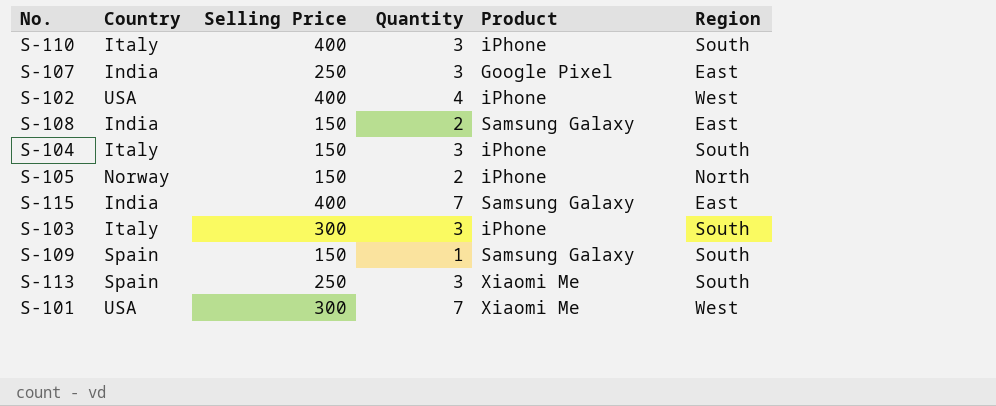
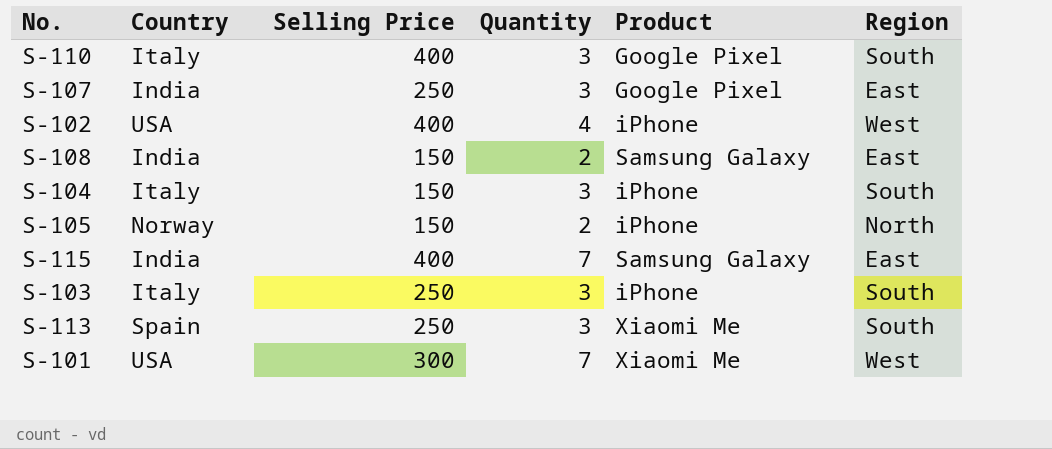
row S-109: Spain | 150 | 1 | Samsung Galaxy | South -> none
S-110 | Product: iPhone -> Google Pixel
S-103 | Selling Price: 300 -> 250

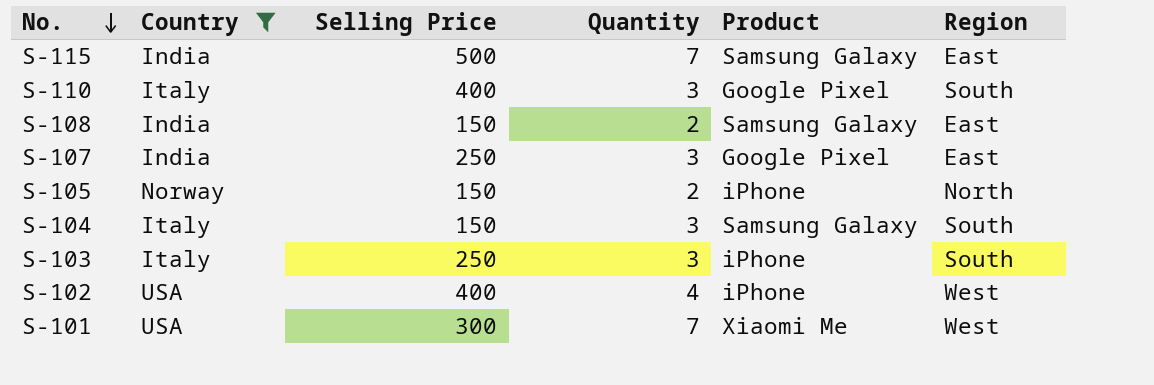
filter: none -> Country != Spain
row order: none -> No. descending
S-115 | Selling Price: 400 -> 500
S-104 | Product: iPhone -> Samsung Galaxy

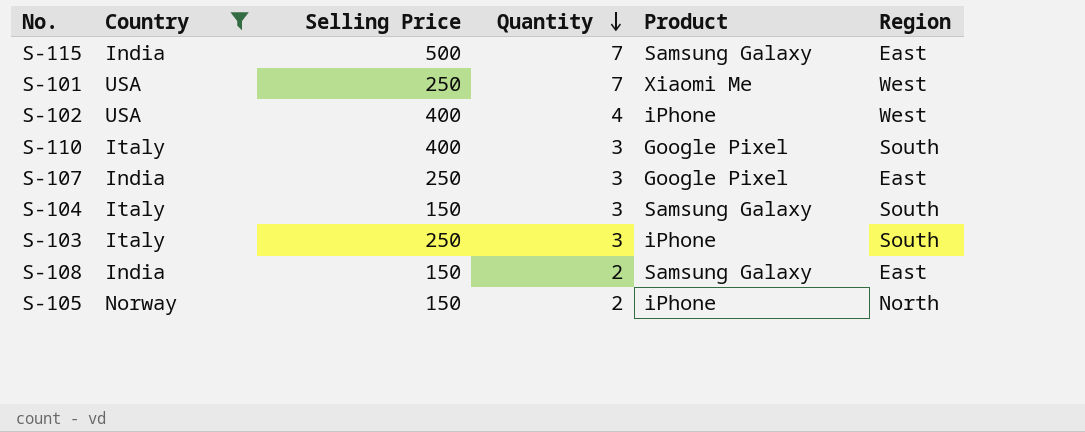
row order: No. descending -> Quantity descending
S-101 | Selling Price: 300 -> 250

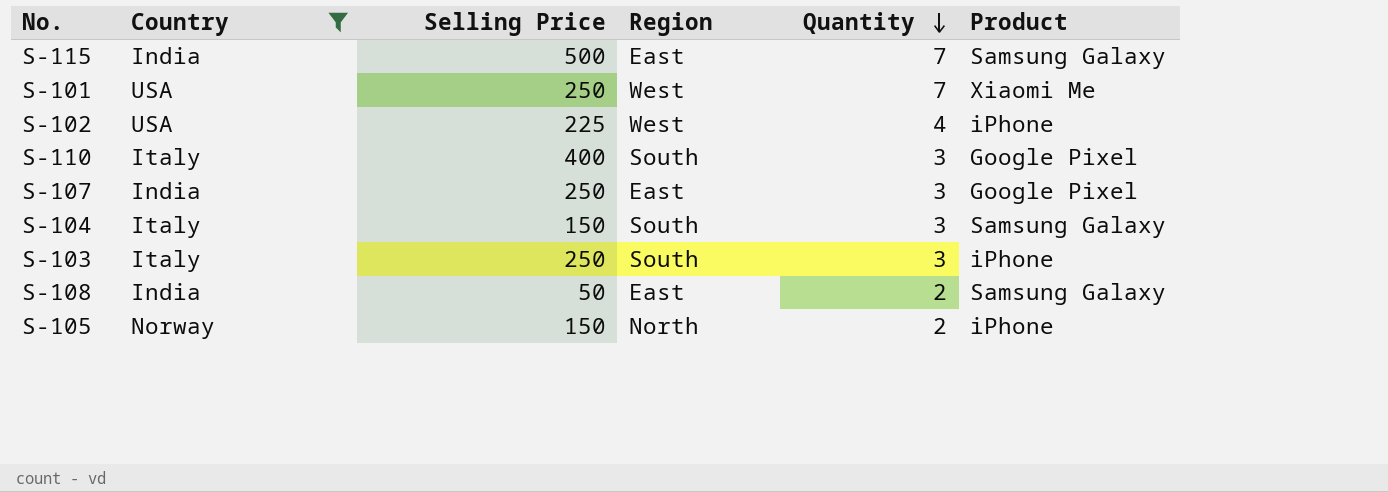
column Region | position: 6 -> 4
S-102 | Selling Price: 400 -> 225
S-108 | Selling Price: 150 -> 50

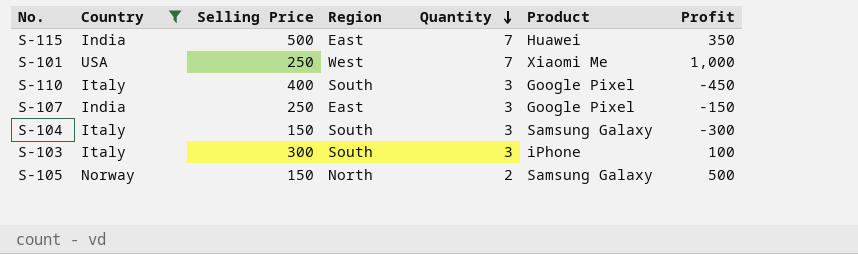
column Profit | position: none -> 7
row S-102: USA | 225 | West | 4 | iPhone -> none
row S-108: India | 50 | East | 2 | Samsung Galaxy -> none
S-115 | Product: Samsung Galaxy -> Huawei
S-103 | Selling Price: 250 -> 300
S-105 | Product: iPhone -> Samsung Galaxy

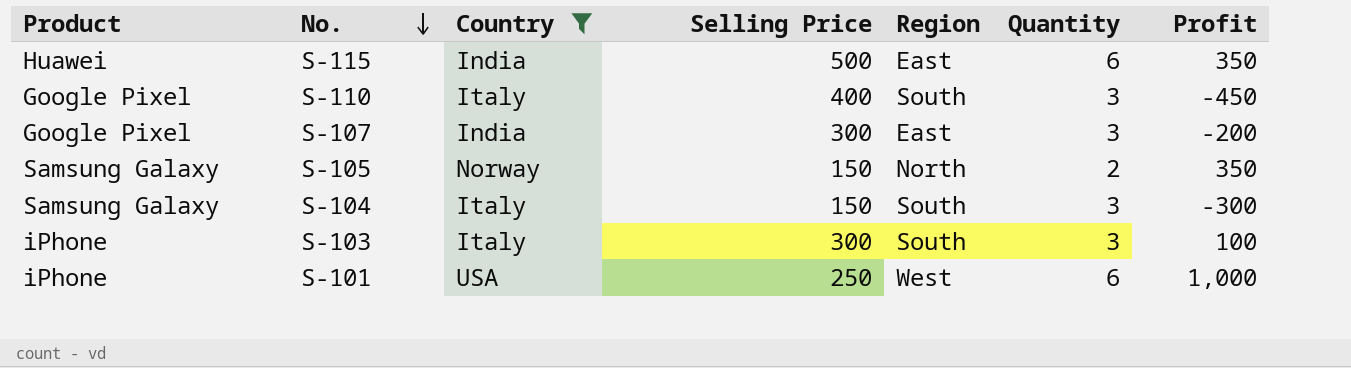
row order: Quantity descending -> No. descending
column Product | position: 6 -> 1
S-115 | Quantity: 7 -> 6
S-107 | Selling Price: 250 -> 300
S-107 | Profit: -150 -> -200
S-105 | Profit: 500 -> 350
S-101 | Product: Xiaomi Me -> iPhone
S-101 | Quantity: 7 -> 6

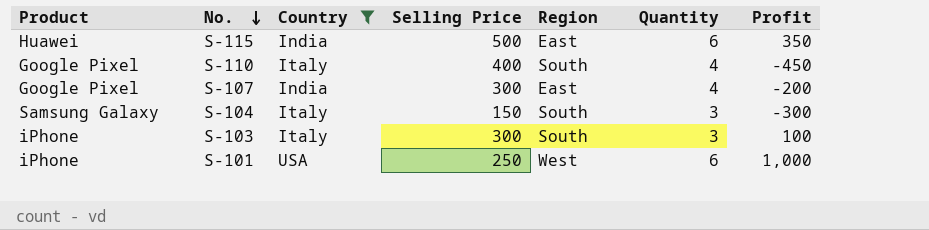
row S-105: Samsung Galaxy | Norway | 150 | North | 2 | 350 -> none
S-110 | Quantity: 3 -> 4
S-107 | Quantity: 3 -> 4

